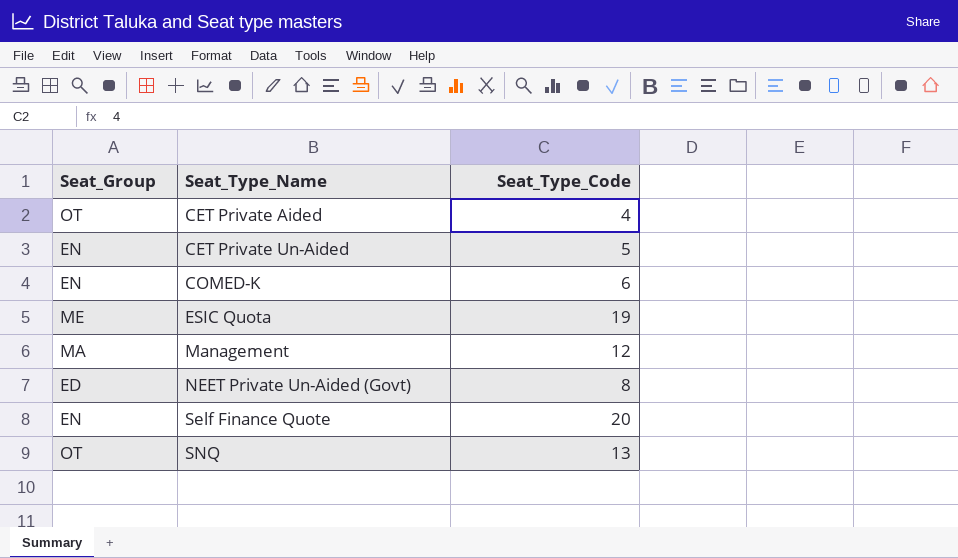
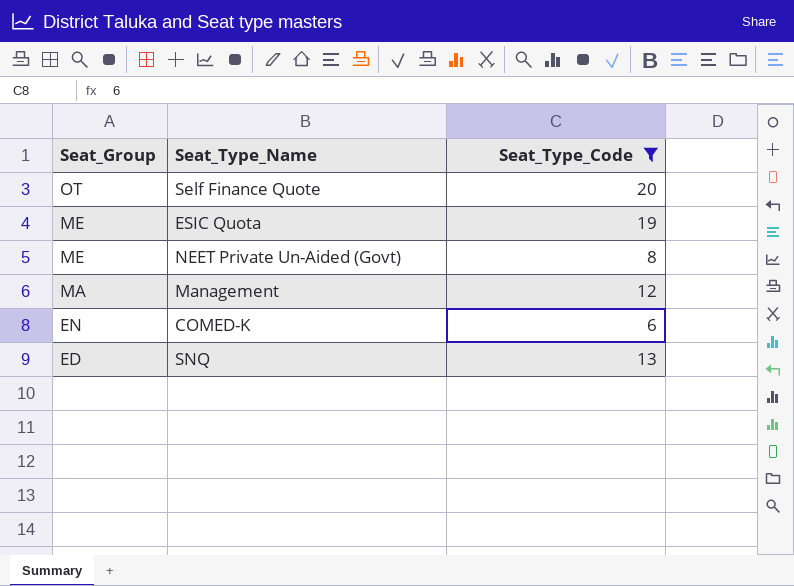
filter: none -> Seat_Type_Code >= 6
row order: Seat_Type_Name ascending -> Seat_Group descending
Self Finance Quote | Seat_Group: EN -> OT
NEET Private Un-Aided (Govt) | Seat_Group: ED -> ME
SNQ | Seat_Group: OT -> ED

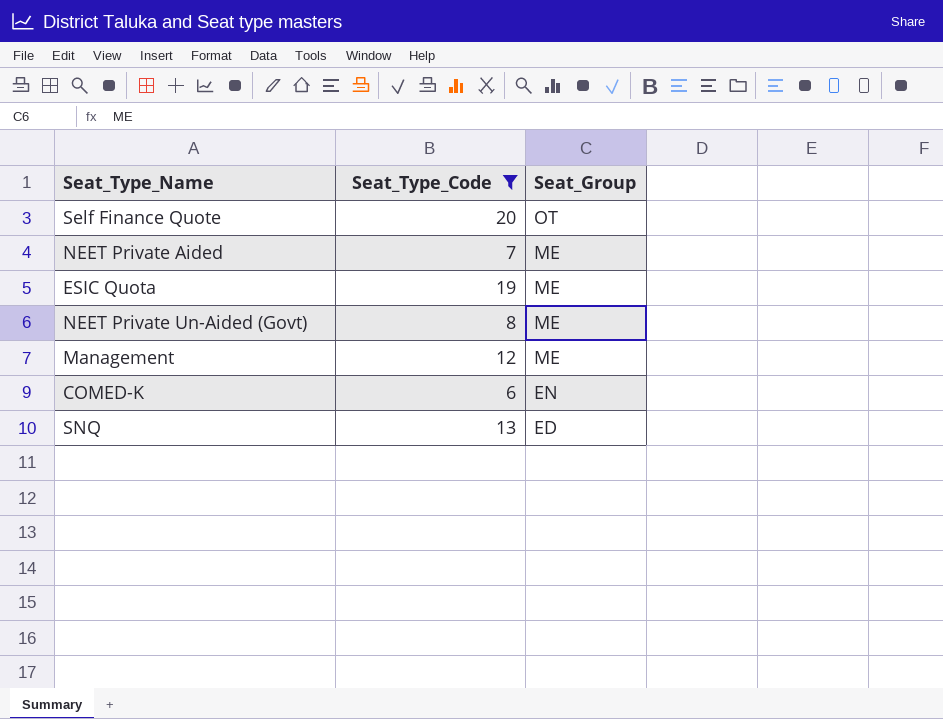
column Seat_Group | position: 1 -> 3
row NEET Private Aided: none -> 7 | ME
Management | Seat_Group: MA -> ME

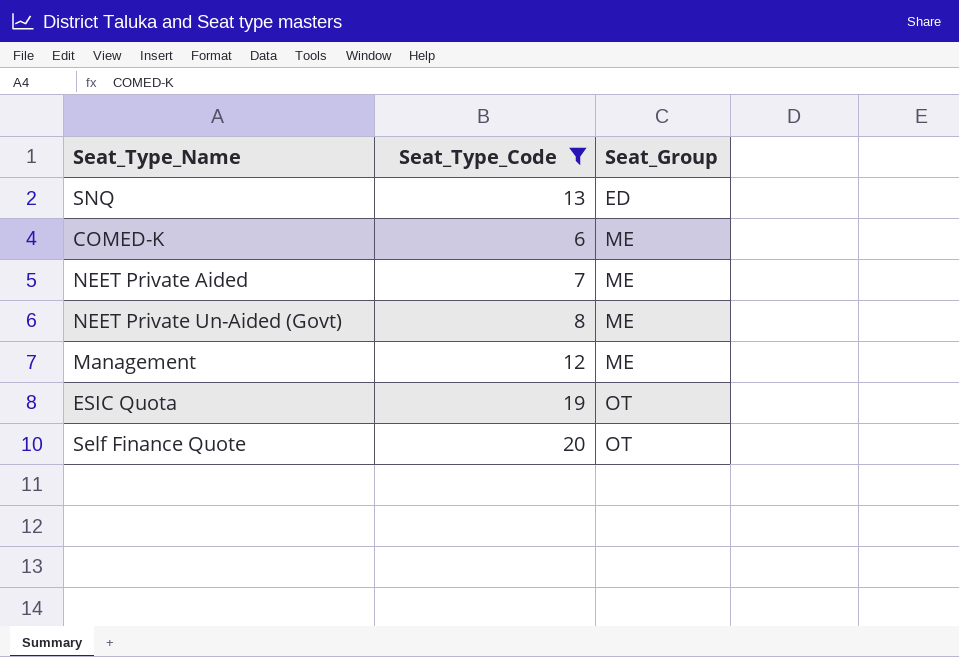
row order: Seat_Group descending -> Seat_Group ascending
COMED-K | Seat_Group: EN -> ME
ESIC Quota | Seat_Group: ME -> OT

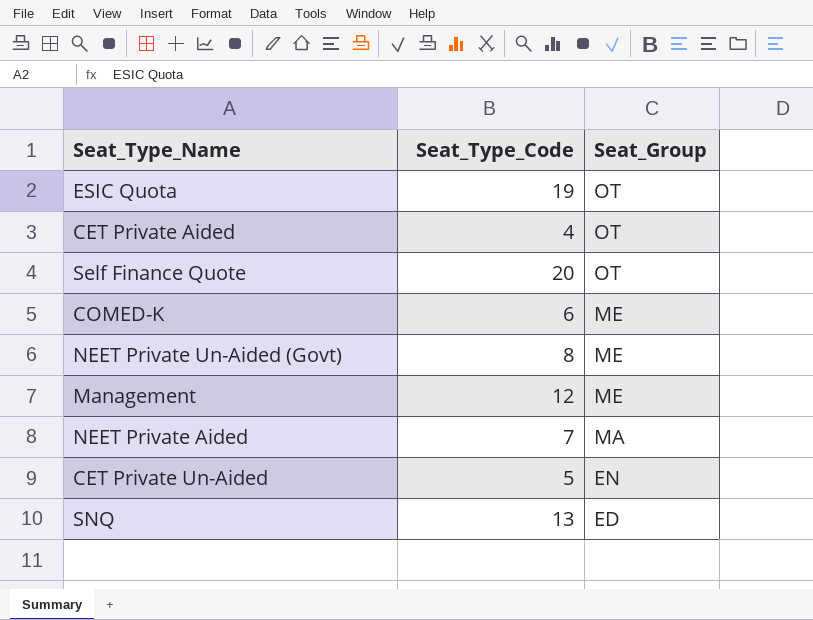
filter: Seat_Type_Code >= 6 -> none
row order: Seat_Group ascending -> Seat_Group descending
NEET Private Aided | Seat_Group: ME -> MA

